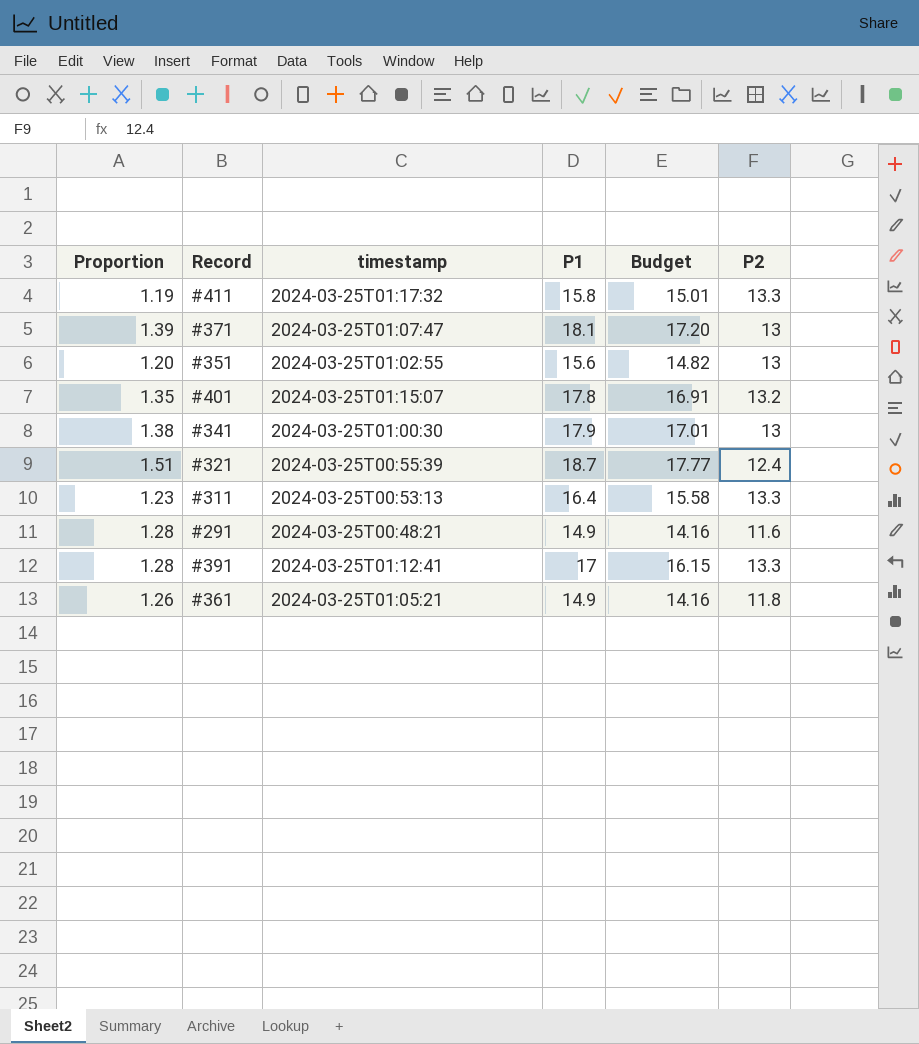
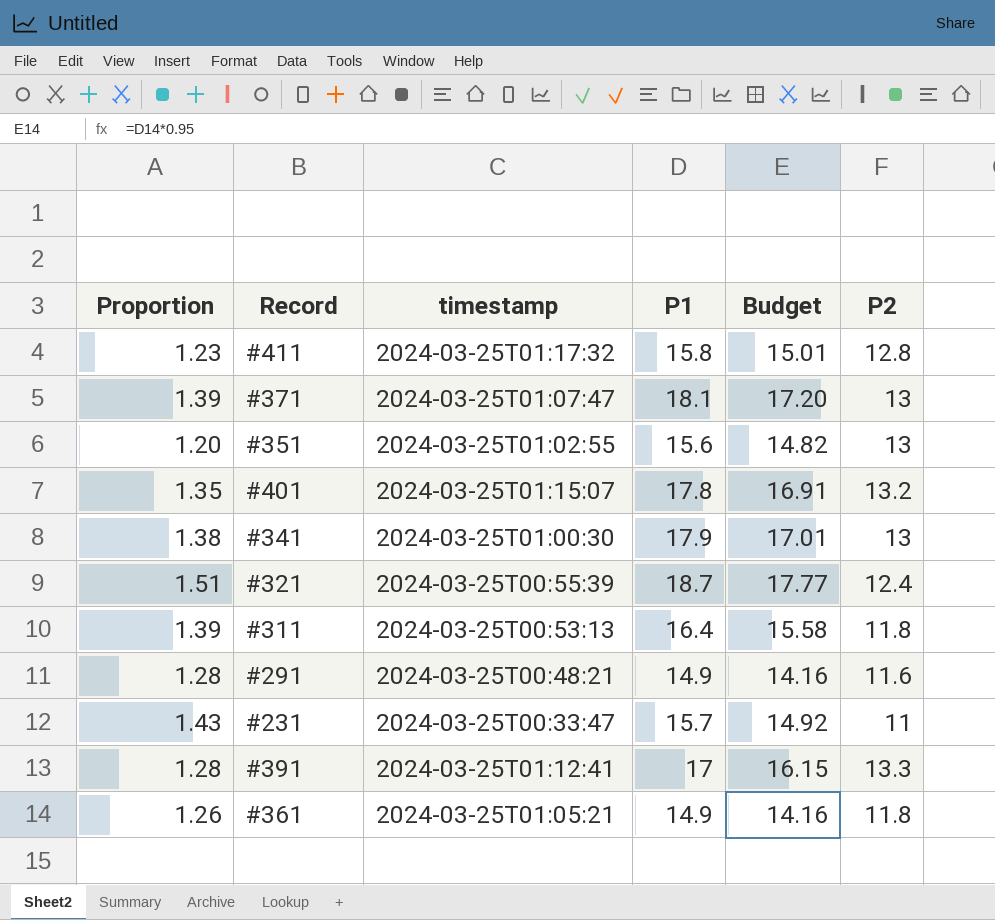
#411 | Proportion: 1.19 -> 1.23
#411 | P2: 13.3 -> 12.8
#311 | Proportion: 1.23 -> 1.39
#311 | P2: 13.3 -> 11.8
row #231: none -> 1.43 | 2024-03-25T00:33:47 | 15.7 | 14.92 | 11

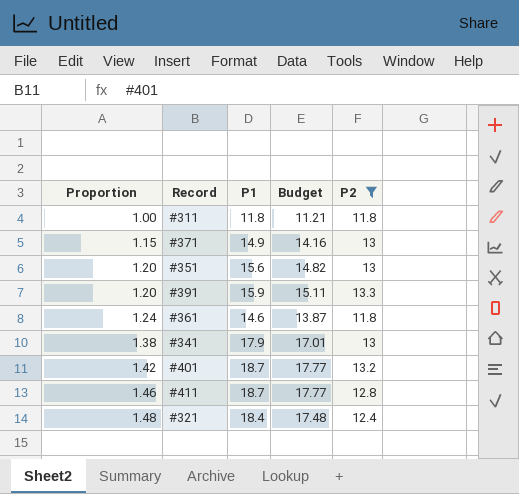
filter: none -> P2 >= 11.8
row order: none -> Proportion ascending
column timestamp | position: 3 -> none
#311 | Proportion: 1.39 -> 1.00
#311 | P1: 16.4 -> 11.8
#311 | Budget: 15.58 -> 11.21
#371 | Proportion: 1.39 -> 1.15
#371 | P1: 18.1 -> 14.9
#371 | Budget: 17.20 -> 14.16
#391 | Proportion: 1.28 -> 1.20
#391 | P1: 17 -> 15.9
#391 | Budget: 16.15 -> 15.11
#361 | Proportion: 1.26 -> 1.24
#361 | P1: 14.9 -> 14.6
#361 | Budget: 14.16 -> 13.87
#401 | Proportion: 1.35 -> 1.42
#401 | P1: 17.8 -> 18.7
#401 | Budget: 16.91 -> 17.77
#411 | Proportion: 1.23 -> 1.46
#411 | P1: 15.8 -> 18.7
#411 | Budget: 15.01 -> 17.77
#321 | Proportion: 1.51 -> 1.48
#321 | P1: 18.7 -> 18.4
#321 | Budget: 17.77 -> 17.48

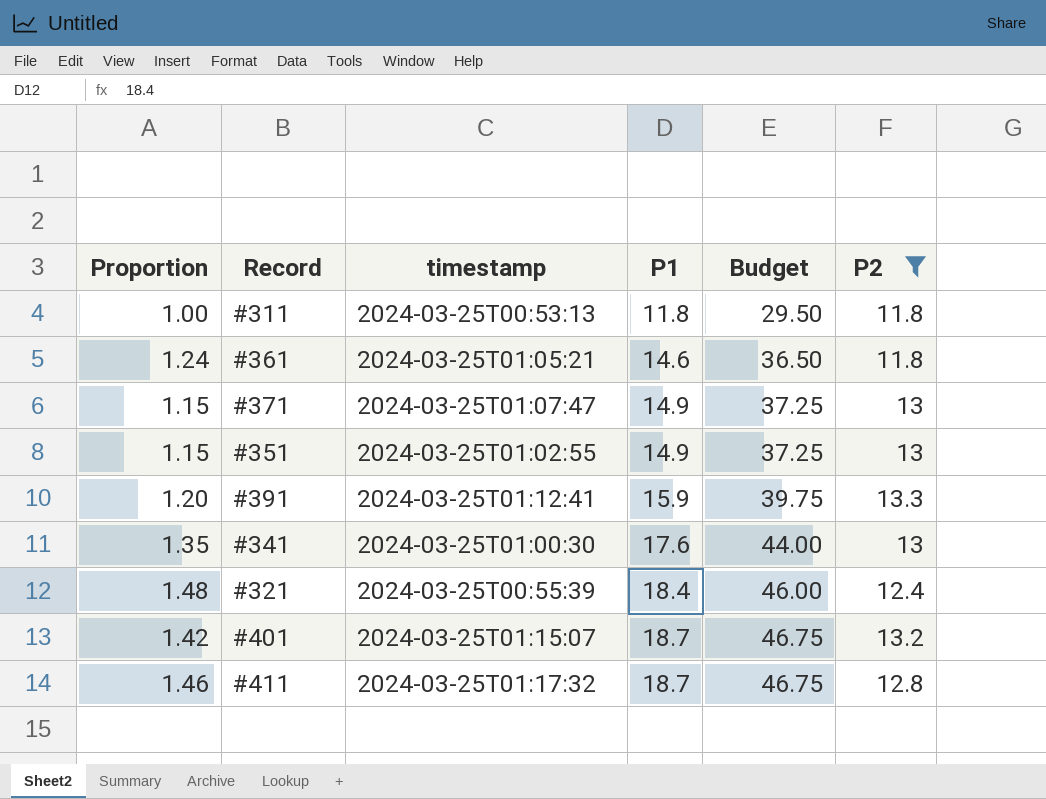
row order: Proportion ascending -> P1 ascending
column timestamp | position: none -> 3
column Budget | formula: [P1] * 0.95 -> [P1] * 2.5
#351 | Proportion: 1.20 -> 1.15
#351 | P1: 15.6 -> 14.9
#341 | Proportion: 1.38 -> 1.35
#341 | P1: 17.9 -> 17.6

